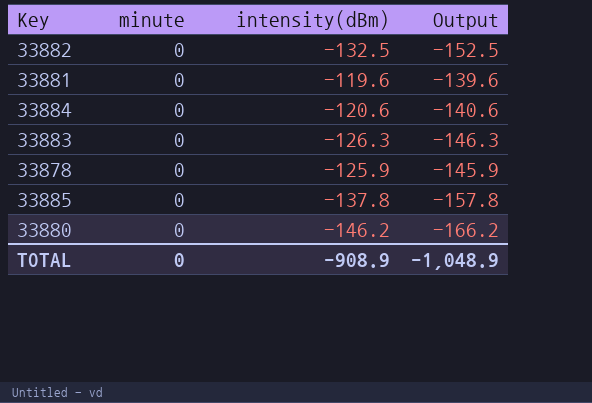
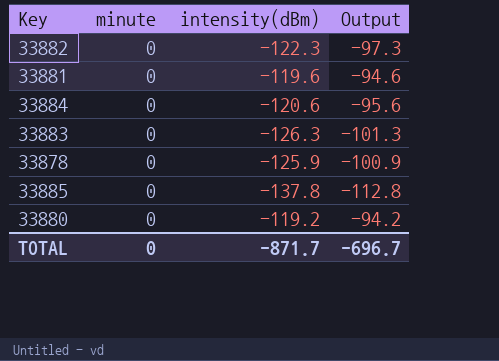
column Output | formula: [intensity(dBm)] - 20 -> [intensity(dBm)] + 25
33882 | intensity(dBm): -132.5 -> -122.3
33880 | intensity(dBm): -146.2 -> -119.2
TOTAL | intensity(dBm): -908.9 -> -871.7
TOTAL | Output: -1,048.9 -> -696.7

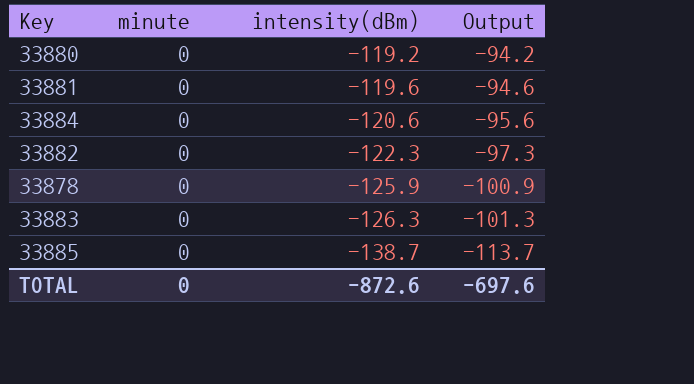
row order: none -> intensity(dBm) descending
33885 | intensity(dBm): -137.8 -> -138.7
33885 | Output: -112.8 -> -113.7
TOTAL | intensity(dBm): -871.7 -> -872.6
TOTAL | Output: -696.7 -> -697.6

